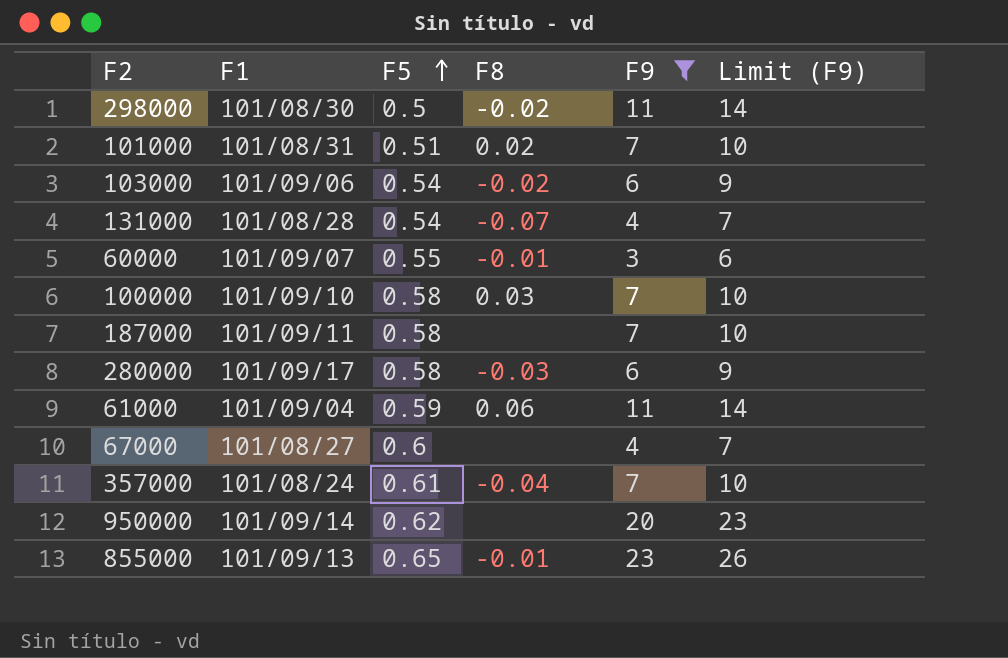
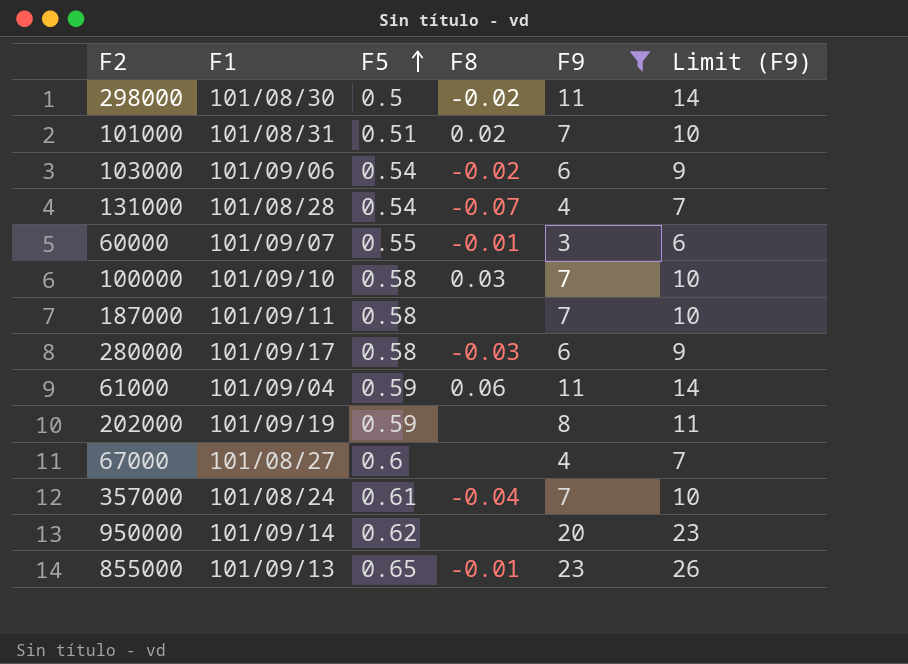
row 202000: none -> 101/09/19 | 0.59 | none | 8 | 11

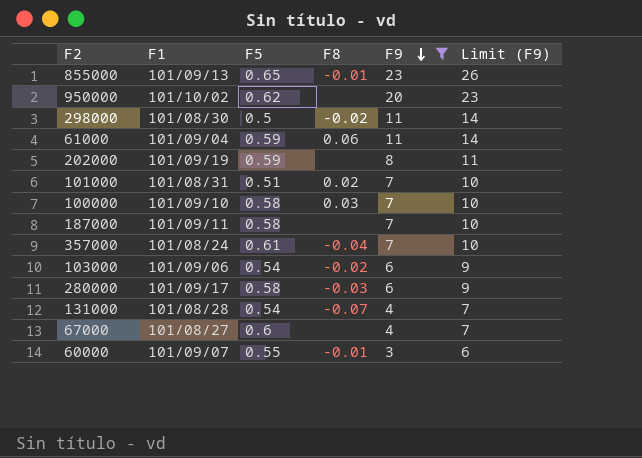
row order: F5 ascending -> F9 descending
950000 | F1: 101/09/14 -> 101/10/02

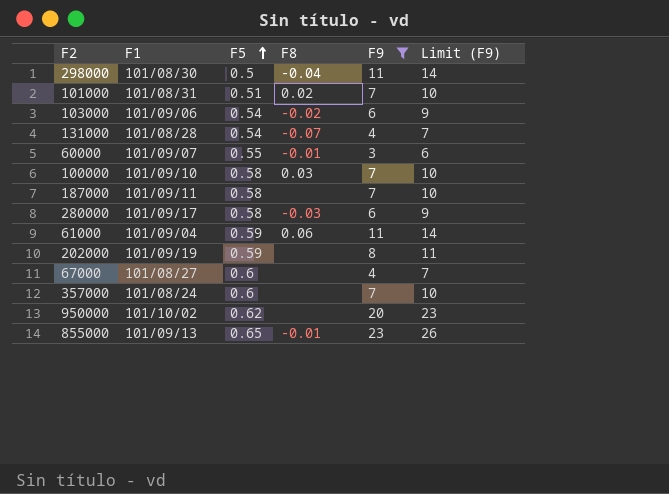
row order: F9 descending -> F5 ascending
298000 | F8: -0.02 -> -0.04
357000 | F5: 0.61 -> 0.6
357000 | F8: -0.04 -> none

